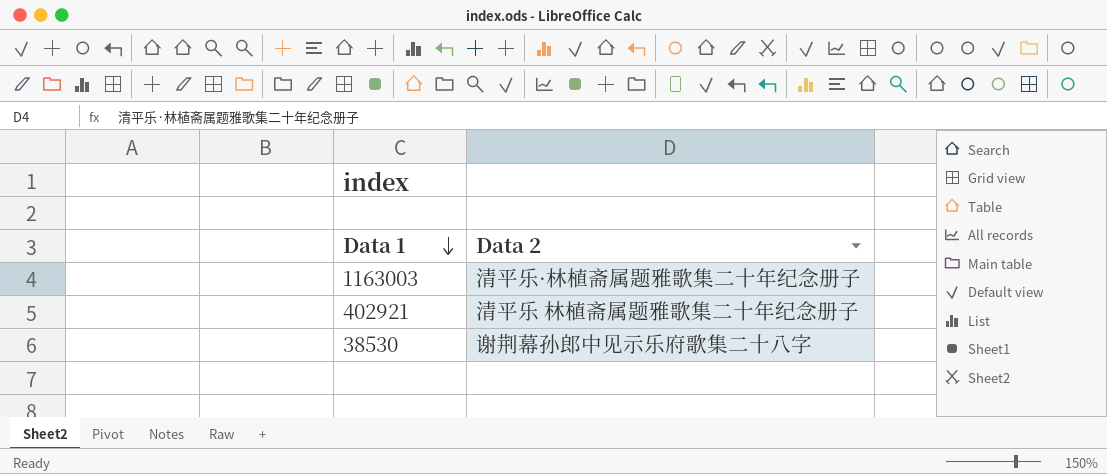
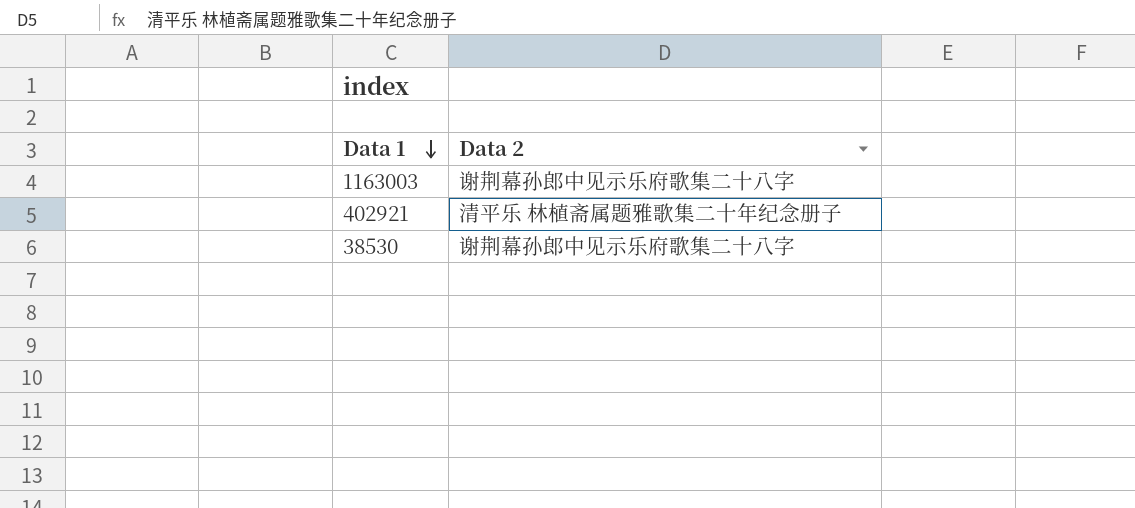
1163003 | Data 2: 清平乐·林植斋属题雅歌集二十年纪念册子 -> 谢荆幕孙郎中见示乐府歌集二十八字

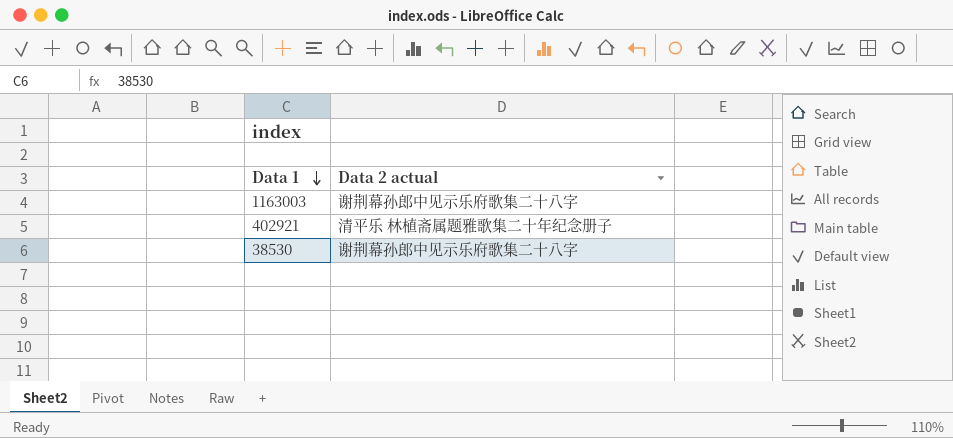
column name: Data 2 -> Data 2 actual

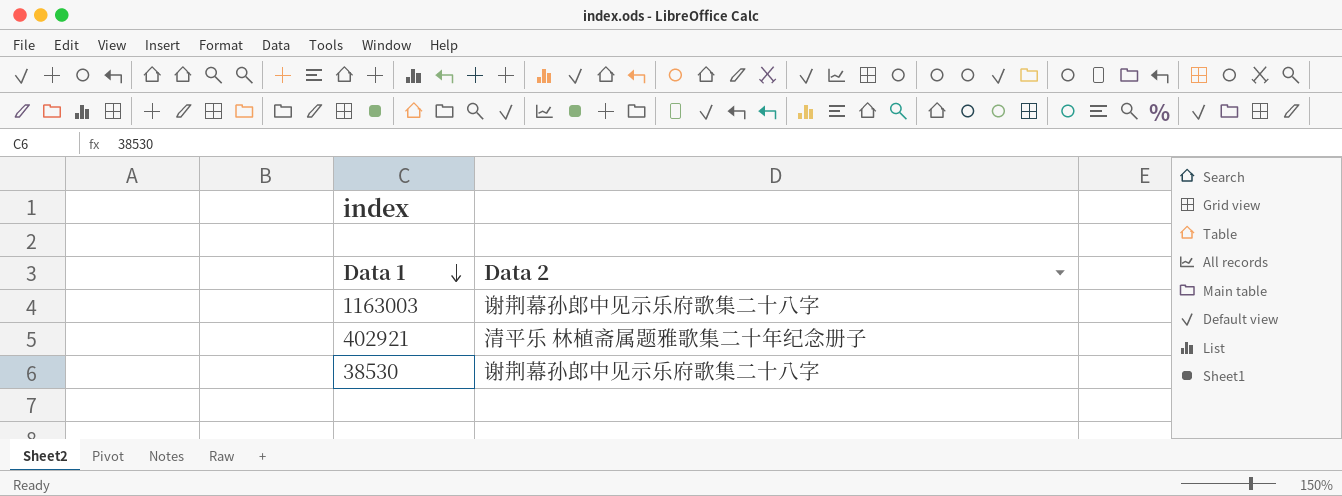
column name: Data 2 actual -> Data 2

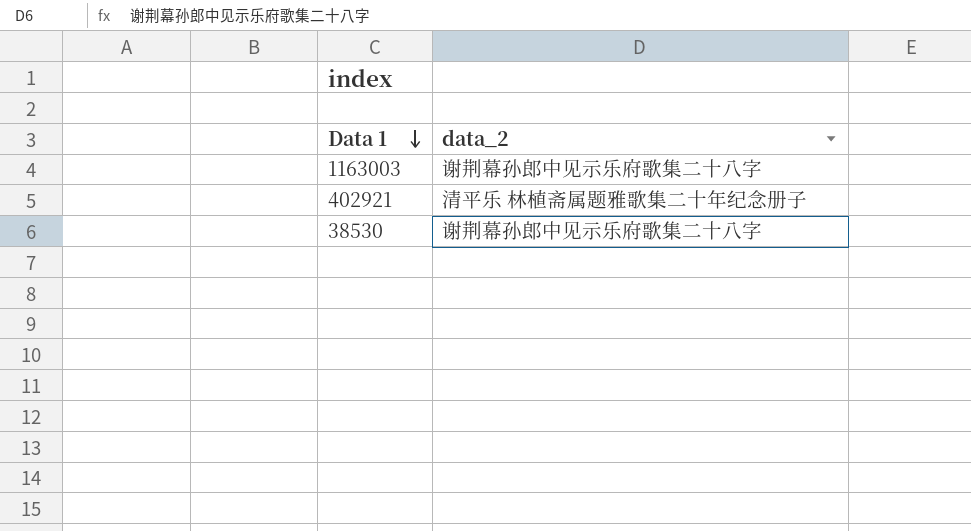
column name: Data 2 -> data_2

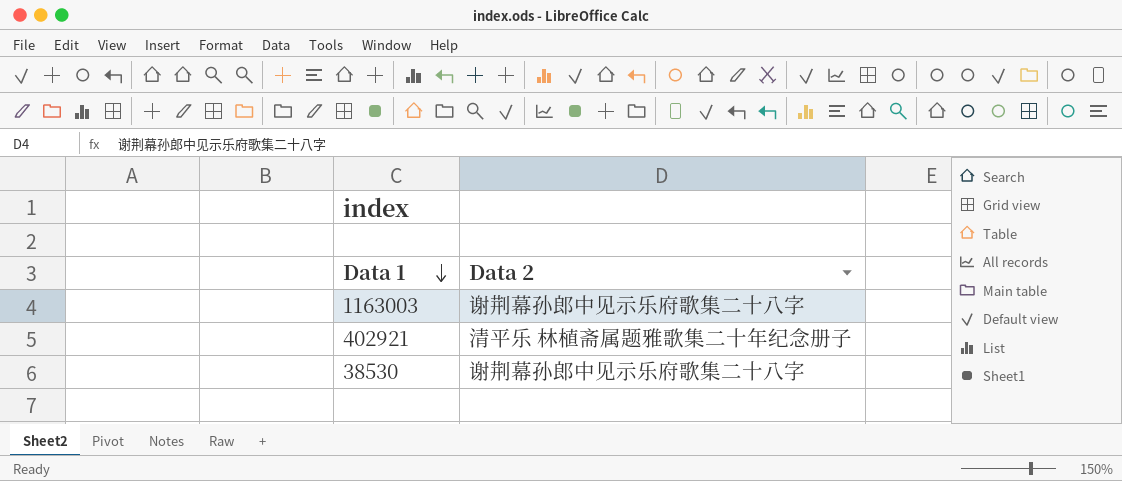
column name: data_2 -> Data 2

